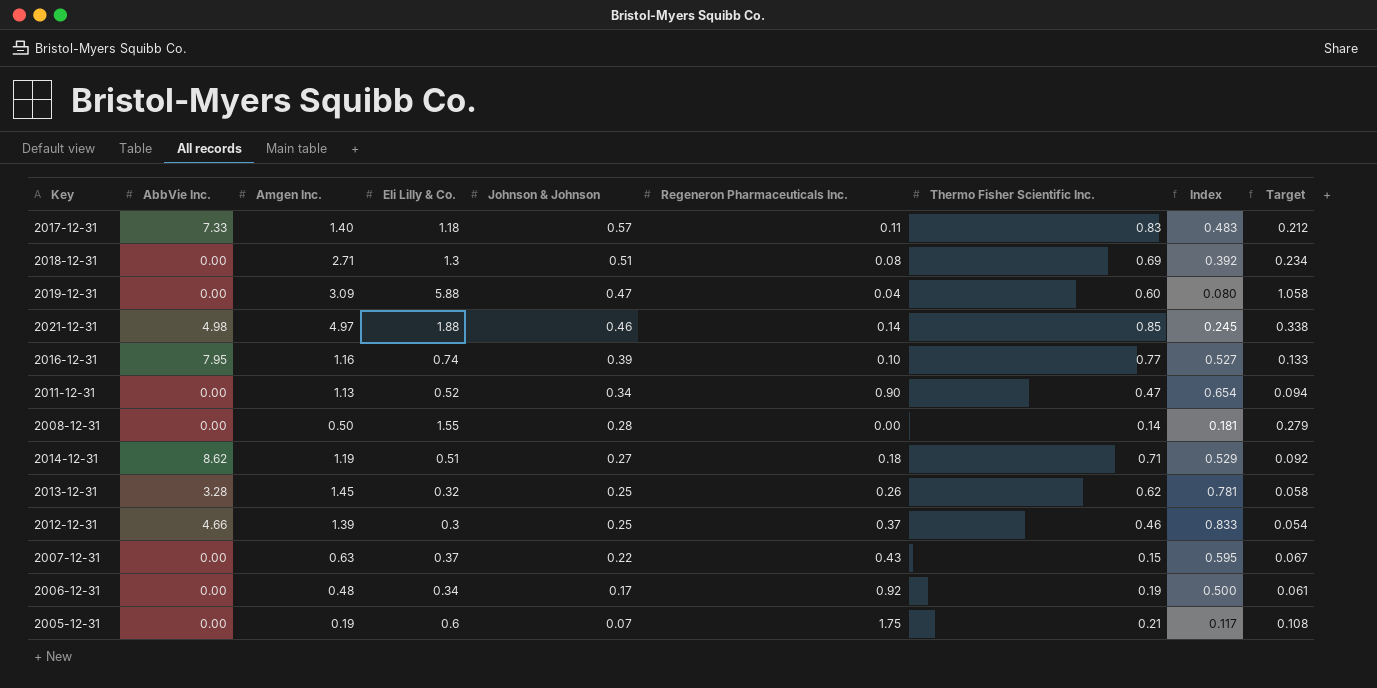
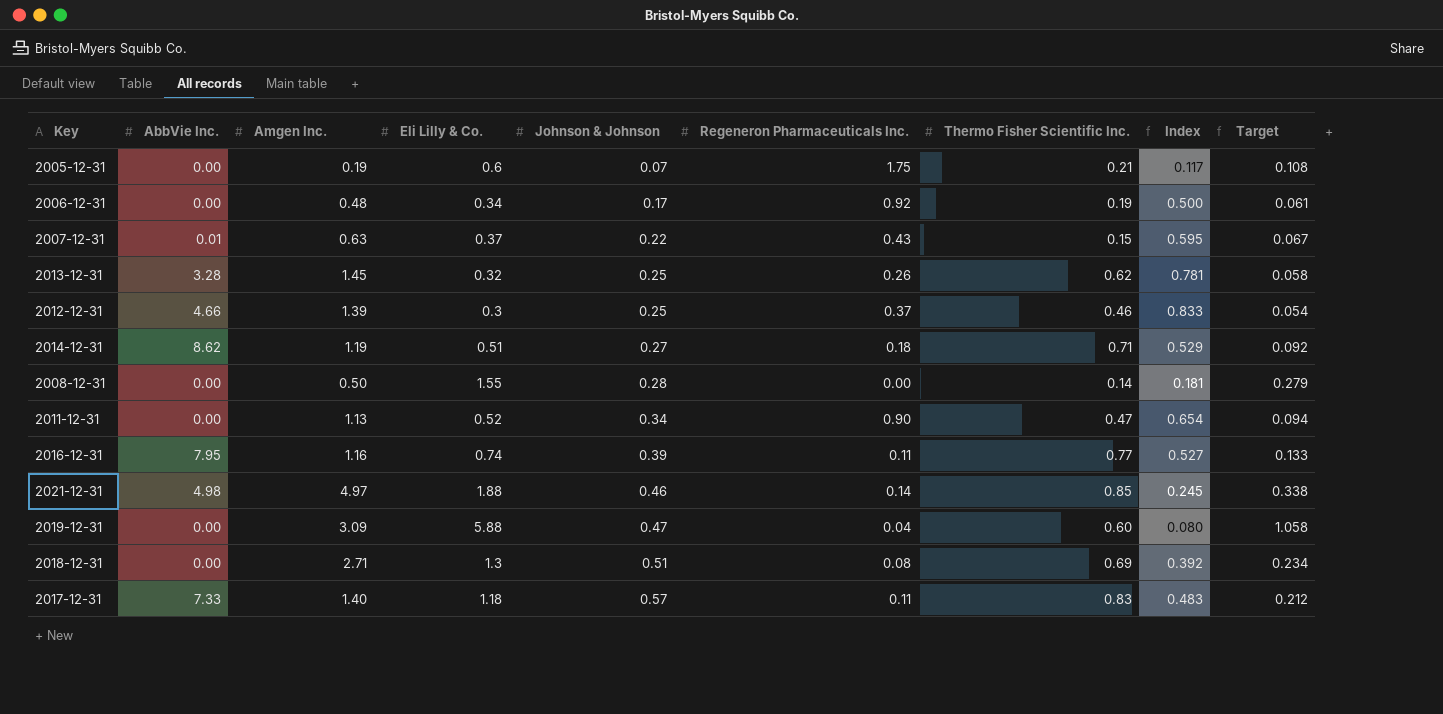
row order: Johnson & Johnson descending -> Johnson & Johnson ascending
2007-12-31 | AbbVie Inc.: 0.00 -> 0.01
2016-12-31 | Regeneron Pharmaceuticals Inc.: 0.10 -> 0.11

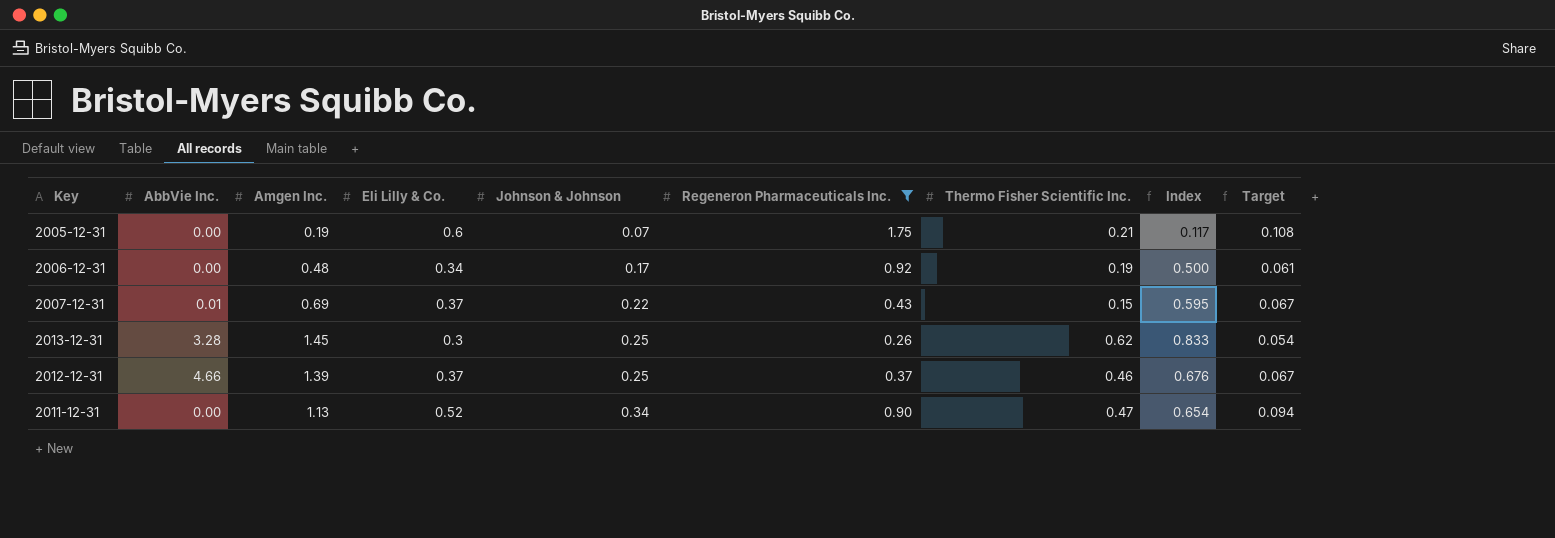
filter: none -> Regeneron Pharmaceuticals Inc. >= 0.26
2007-12-31 | Amgen Inc.: 0.63 -> 0.69
2013-12-31 | Eli Lilly & Co.: 0.32 -> 0.3
2013-12-31 | Index: 0.781 -> 0.833
2013-12-31 | Target: 0.058 -> 0.054
2012-12-31 | Eli Lilly & Co.: 0.3 -> 0.37
2012-12-31 | Index: 0.833 -> 0.676
2012-12-31 | Target: 0.054 -> 0.067

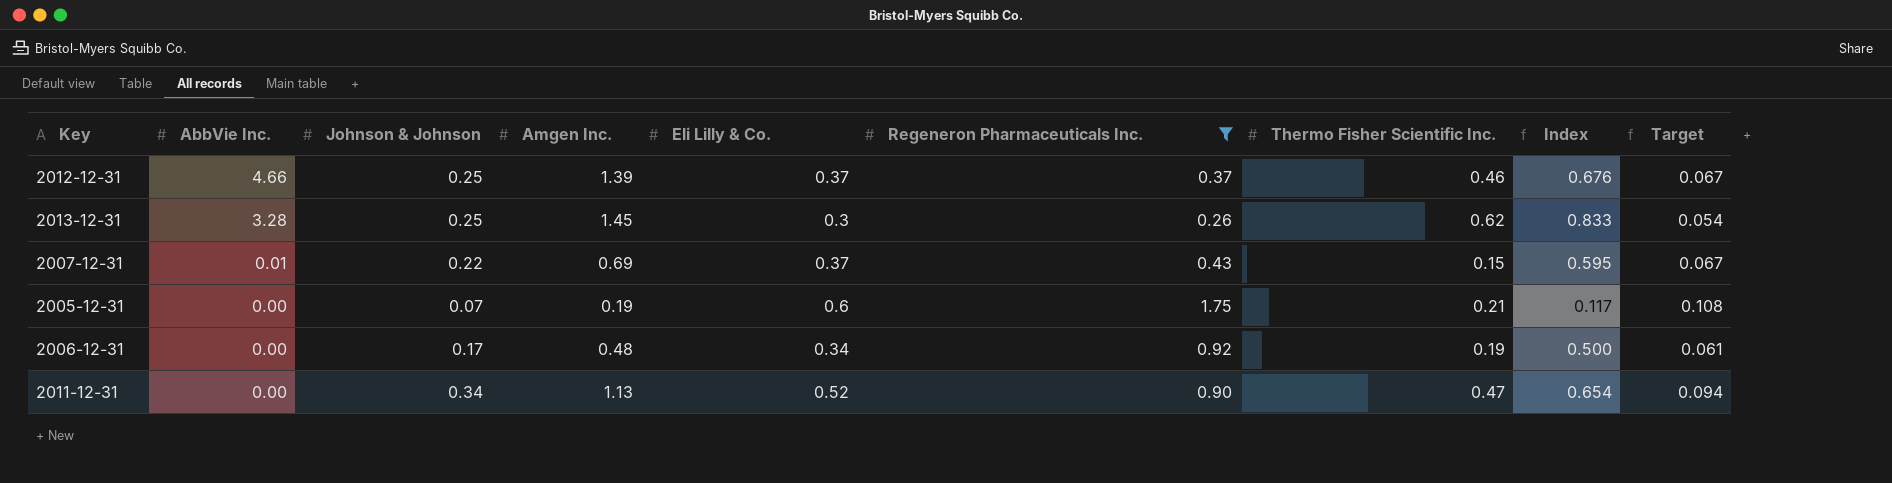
row order: Johnson & Johnson ascending -> AbbVie Inc. descending
column Johnson & Johnson | position: 5 -> 3

